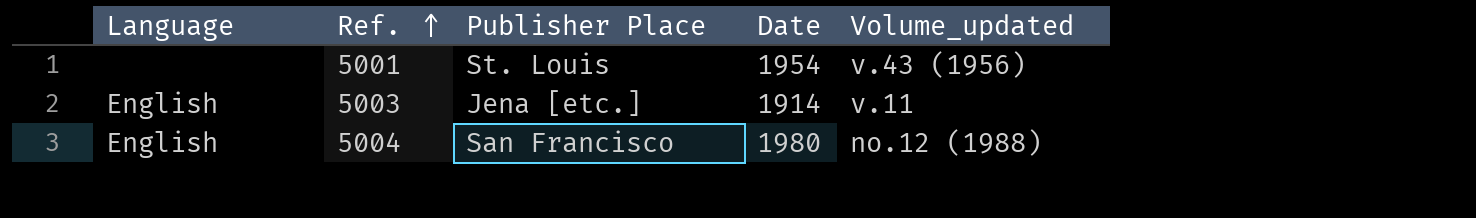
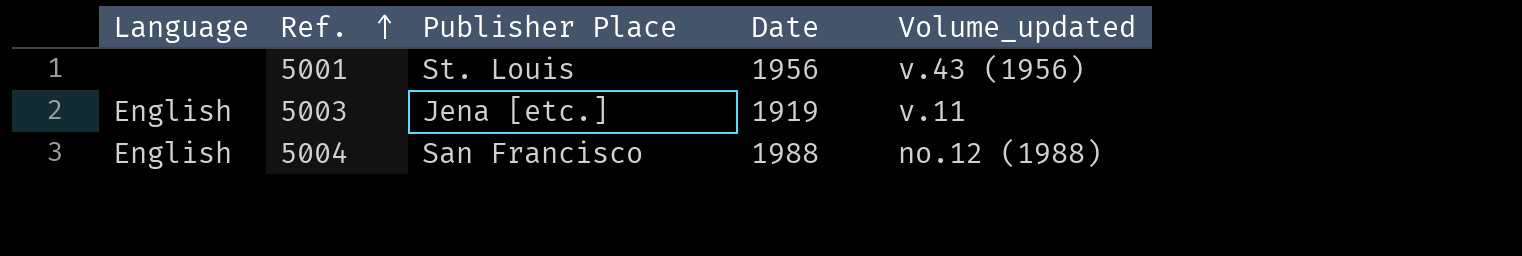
5001 | Date: 1954 -> 1956
5003 | Date: 1914 -> 1919
5004 | Date: 1980 -> 1988

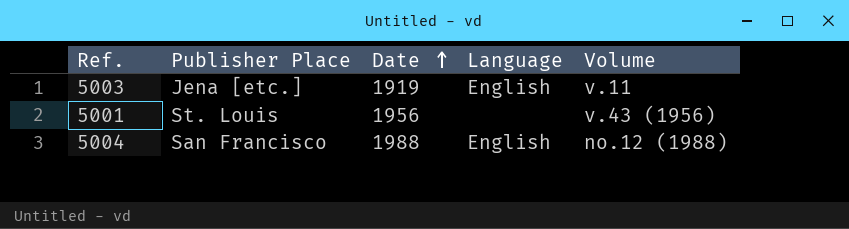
row order: Ref. ascending -> Date ascending
column Language | position: 1 -> 4
column name: Volume_updated -> Volume

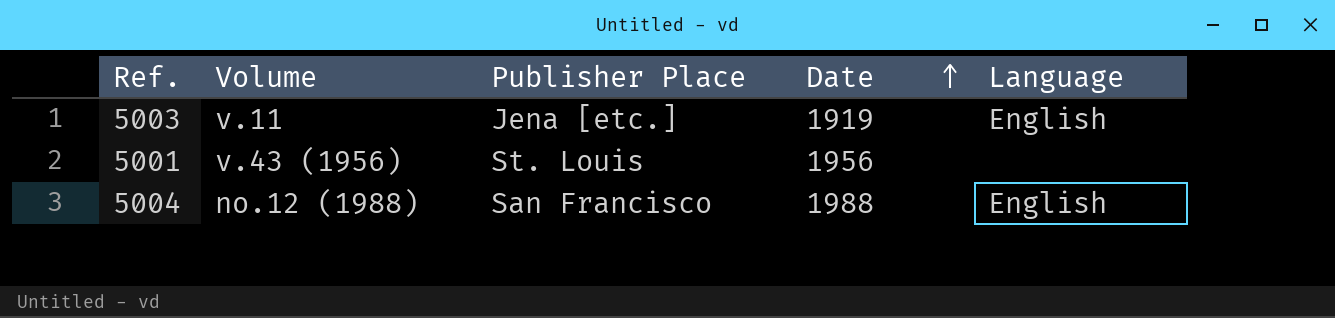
column Volume | position: 5 -> 2

